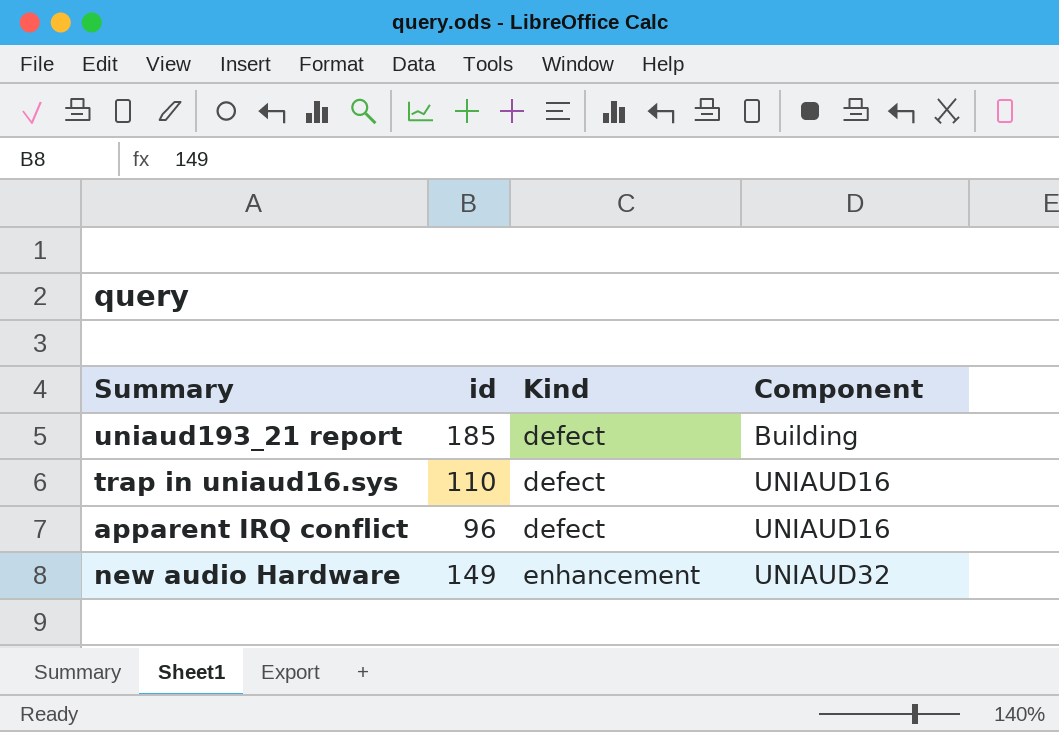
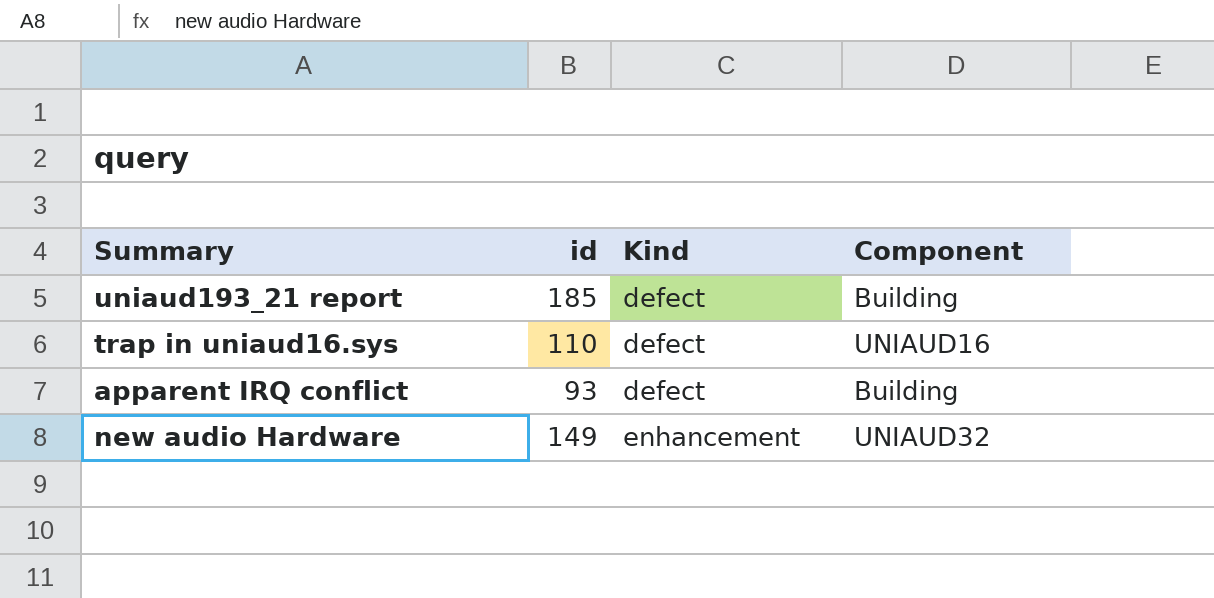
apparent IRQ conflict | id: 96 -> 93
apparent IRQ conflict | Component: UNIAUD16 -> Building

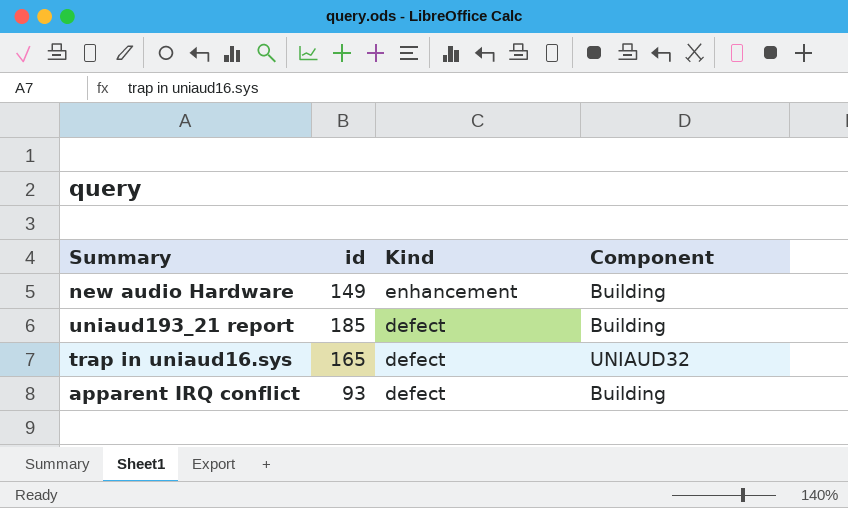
row order: Kind ascending -> Kind descending
new audio Hardware | Component: UNIAUD32 -> Building
trap in uniaud16.sys | id: 110 -> 165
trap in uniaud16.sys | Component: UNIAUD16 -> UNIAUD32

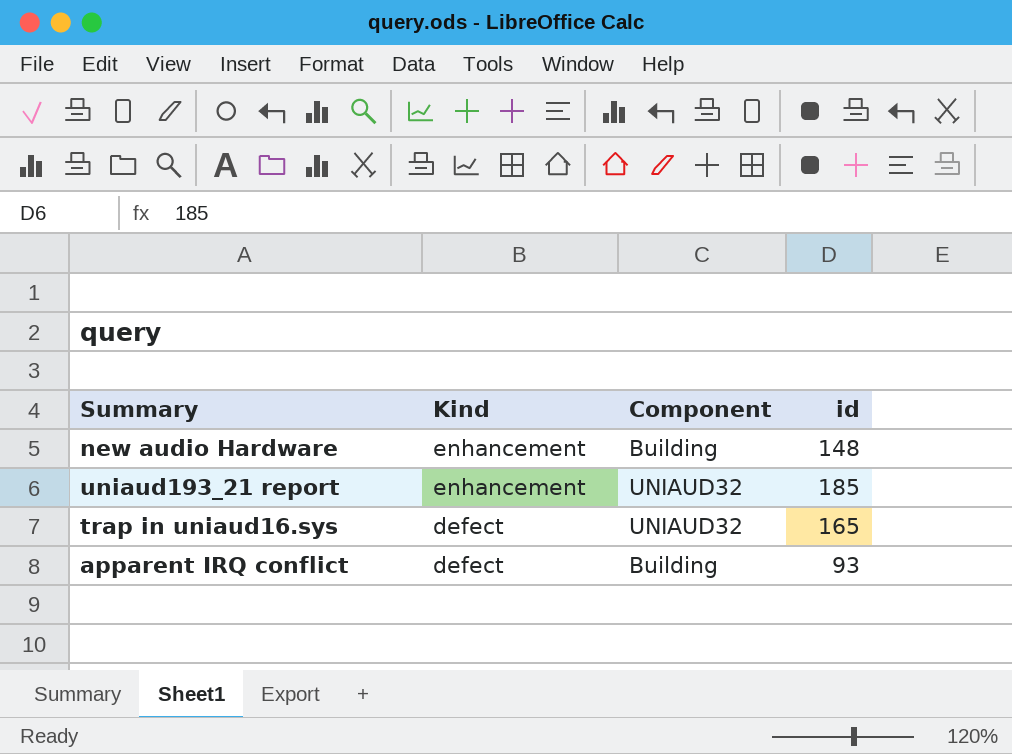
column id | position: 2 -> 4
new audio Hardware | id: 149 -> 148
uniaud193_21 report | Kind: defect -> enhancement
uniaud193_21 report | Component: Building -> UNIAUD32

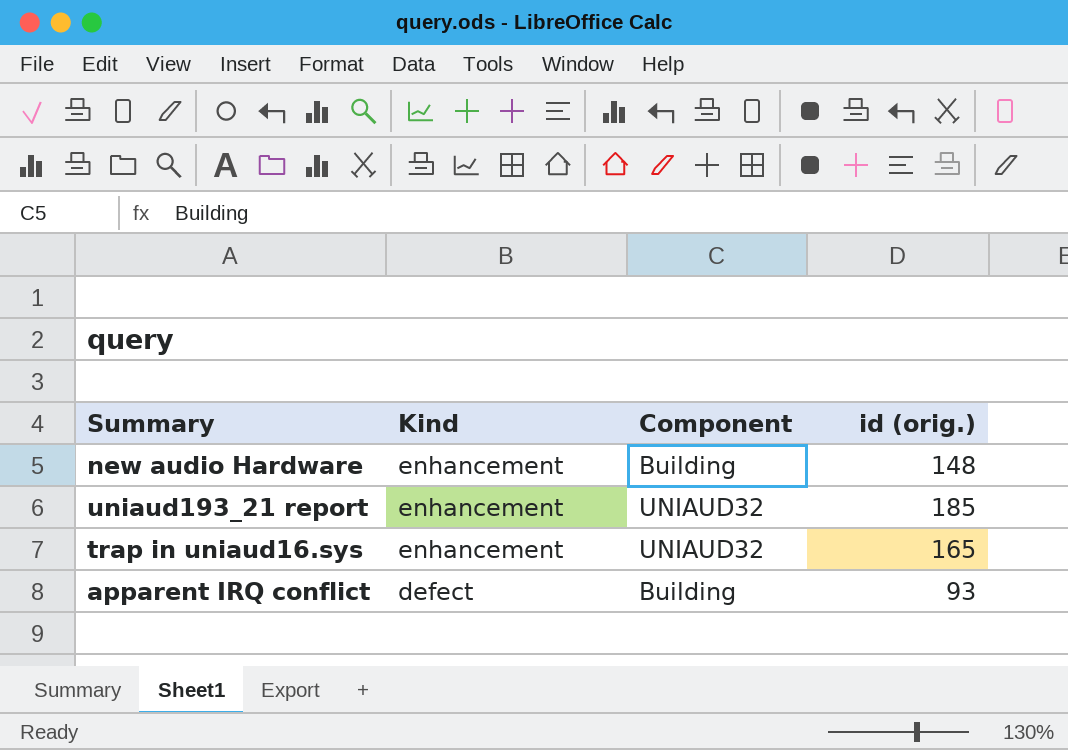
column name: id -> id (orig.)
trap in uniaud16.sys | Kind: defect -> enhancement

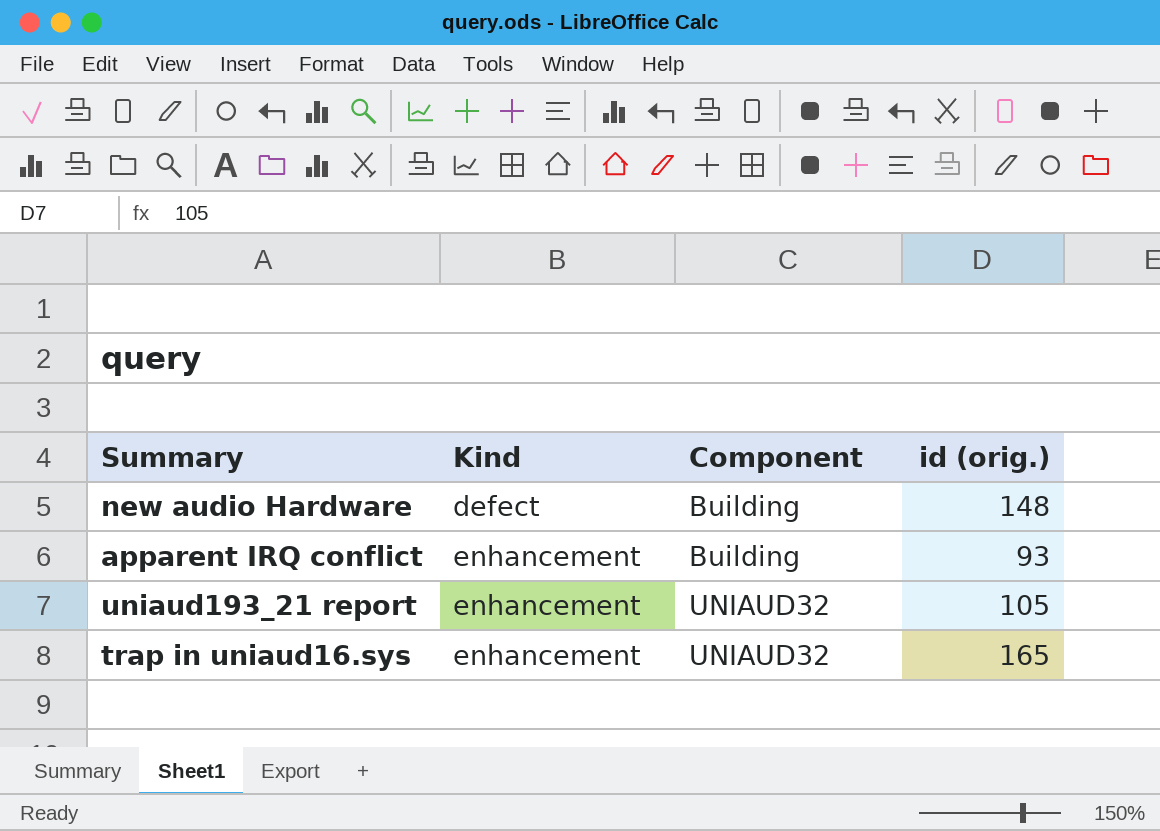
row order: Kind descending -> Kind ascending
new audio Hardware | Kind: enhancement -> defect
apparent IRQ conflict | Kind: defect -> enhancement
uniaud193_21 report | id (orig.): 185 -> 105

